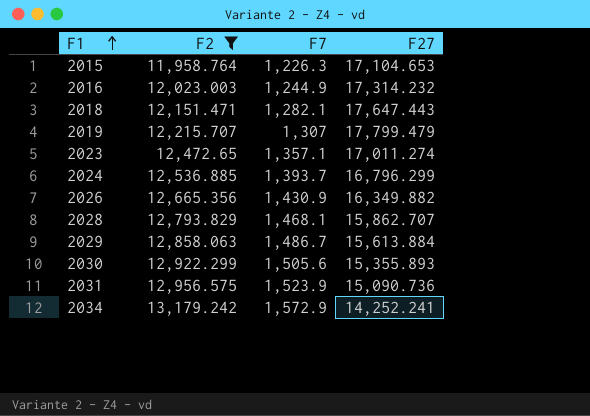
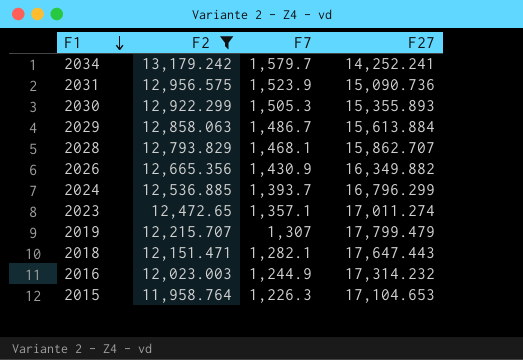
row order: F1 ascending -> F1 descending
2034 | F7: 1,572.9 -> 1,579.7
2030 | F7: 1,505.6 -> 1,505.3

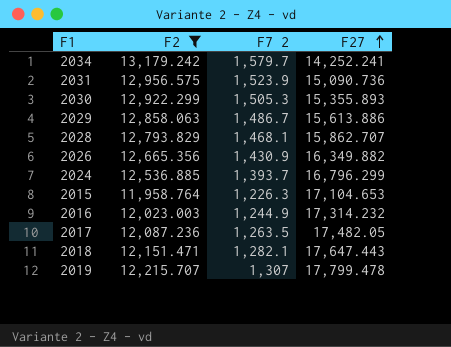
row order: F1 descending -> F27 ascending
column name: F7 -> F7 2
row 2023: 12,472.65 | 1,357.1 | 17,011.274 -> none
2029 | F27: 15,613.884 -> 15,613.886
row 2017: none -> 12,087.236 | 1,263.5 | 17,482.05
2019 | F27: 17,799.479 -> 17,799.478

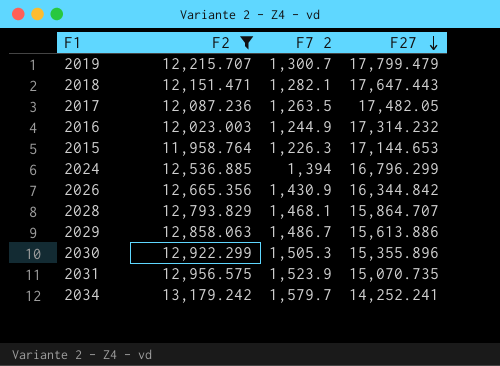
row order: F27 ascending -> F27 descending
2019 | F7 2: 1,307 -> 1,300.7
2019 | F27: 17,799.478 -> 17,799.479
2015 | F27: 17,104.653 -> 17,144.653
2024 | F7 2: 1,393.7 -> 1,394
2026 | F27: 16,349.882 -> 16,344.842
2028 | F27: 15,862.707 -> 15,864.707
2030 | F27: 15,355.893 -> 15,355.896
2031 | F27: 15,090.736 -> 15,070.735

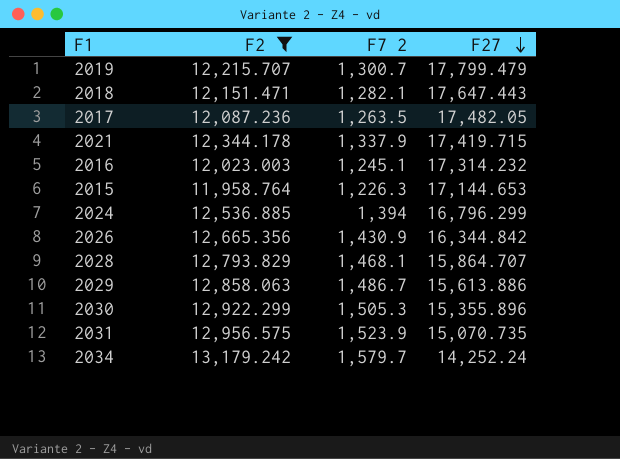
row 2021: none -> 12,344.178 | 1,337.9 | 17,419.715
2016 | F7 2: 1,244.9 -> 1,245.1
2034 | F27: 14,252.241 -> 14,252.24

